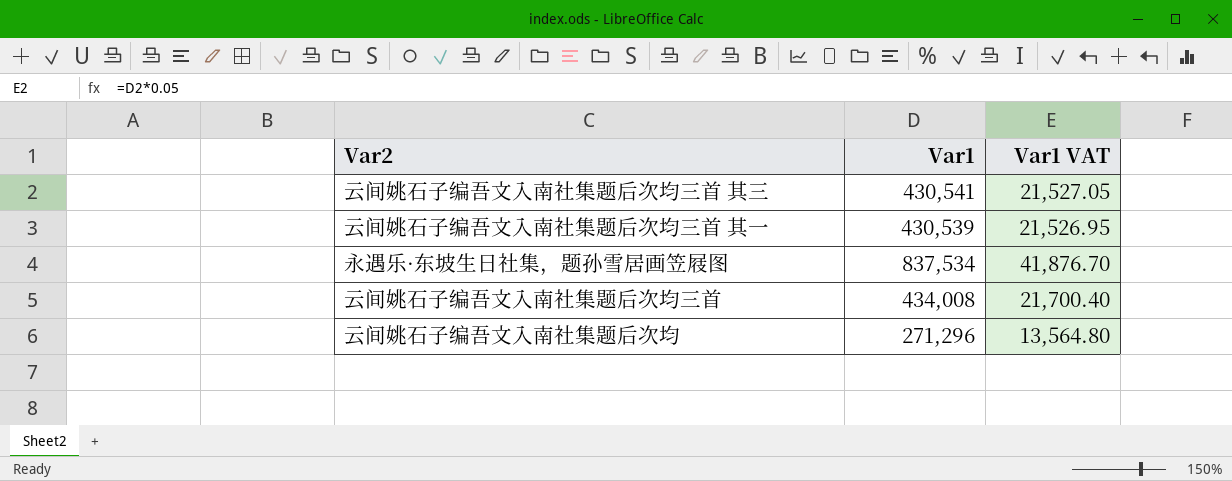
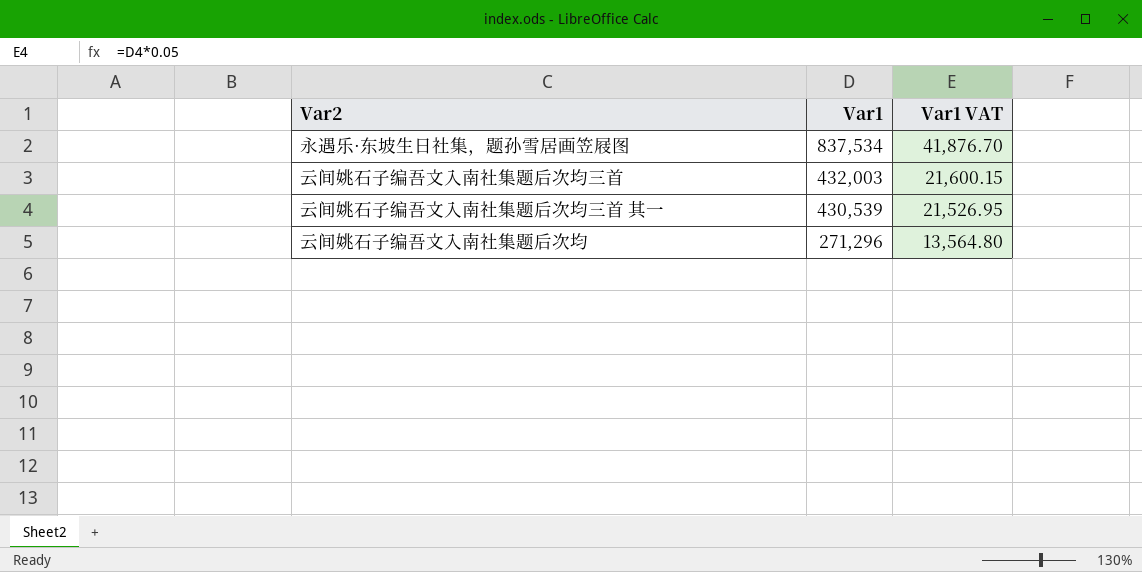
row order: none -> Var1 descending
row 云间姚石子编吾文入南社集题后次均三首 其三: 430,541 | 21,527.05 -> none
云间姚石子编吾文入南社集题后次均三首 | Var1: 434,008 -> 432,003
云间姚石子编吾文入南社集题后次均三首 | Var1 VAT: 21,700.40 -> 21,600.15

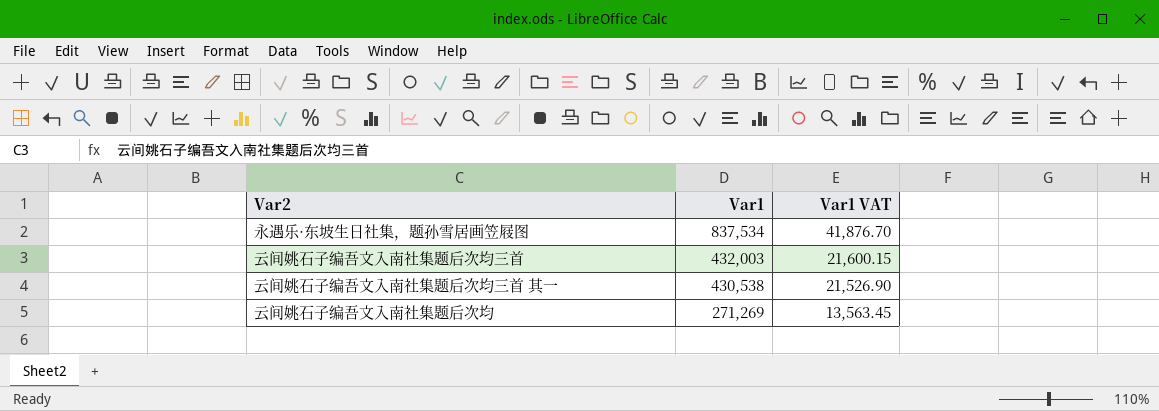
云间姚石子编吾文入南社集题后次均三首 其一 | Var1: 430,539 -> 430,538
云间姚石子编吾文入南社集题后次均三首 其一 | Var1 VAT: 21,526.95 -> 21,526.90
云间姚石子编吾文入南社集题后次均 | Var1: 271,296 -> 271,269
云间姚石子编吾文入南社集题后次均 | Var1 VAT: 13,564.80 -> 13,563.45

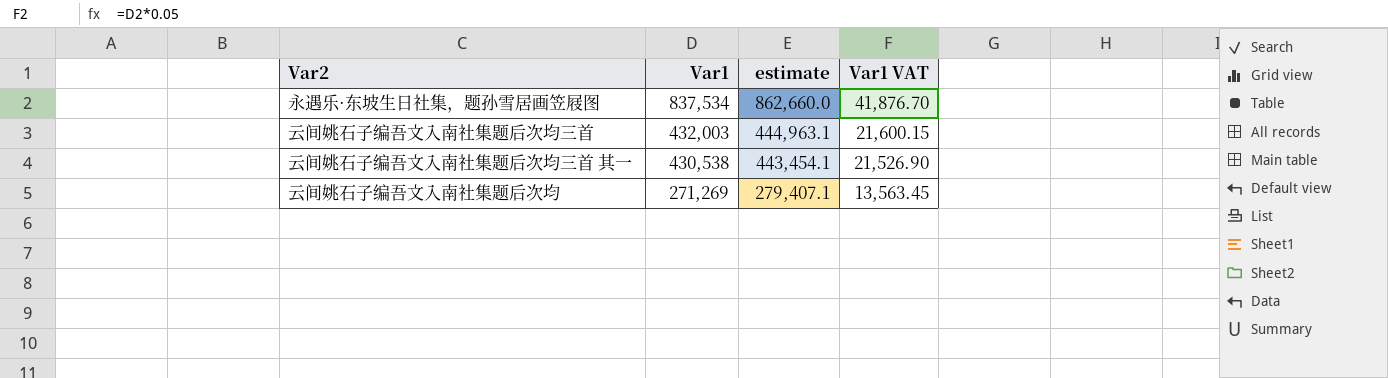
column estimate | formula: none -> [Var1] * 1.03

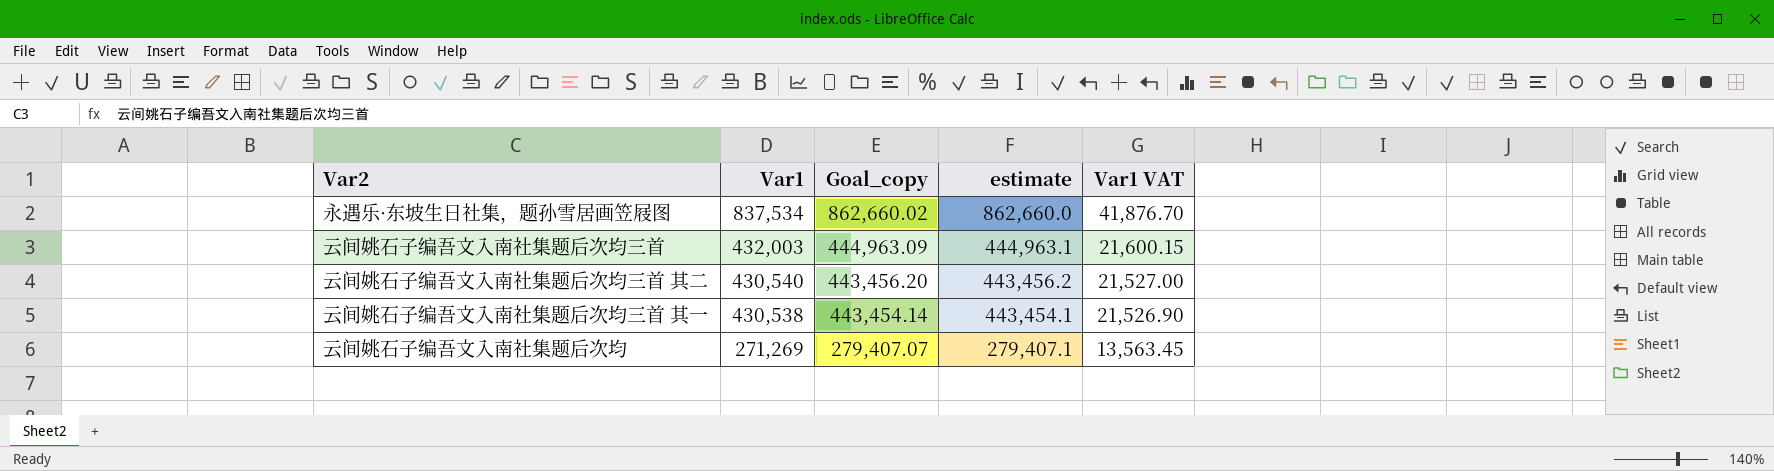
column Goal_copy | formula: none -> [Var1] * 1.03
row 云间姚石子编吾文入南社集题后次均三首 其二: none -> 430,540 | 443,456.20 | 443,456.2 | 21,527.00

